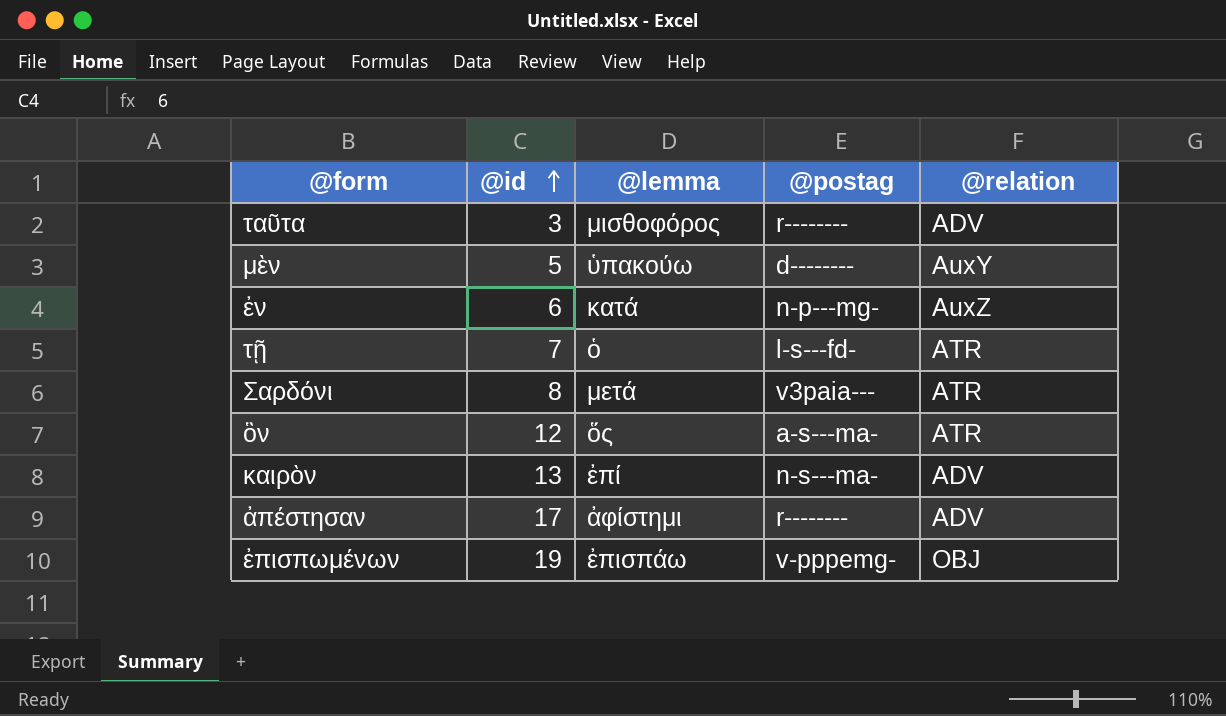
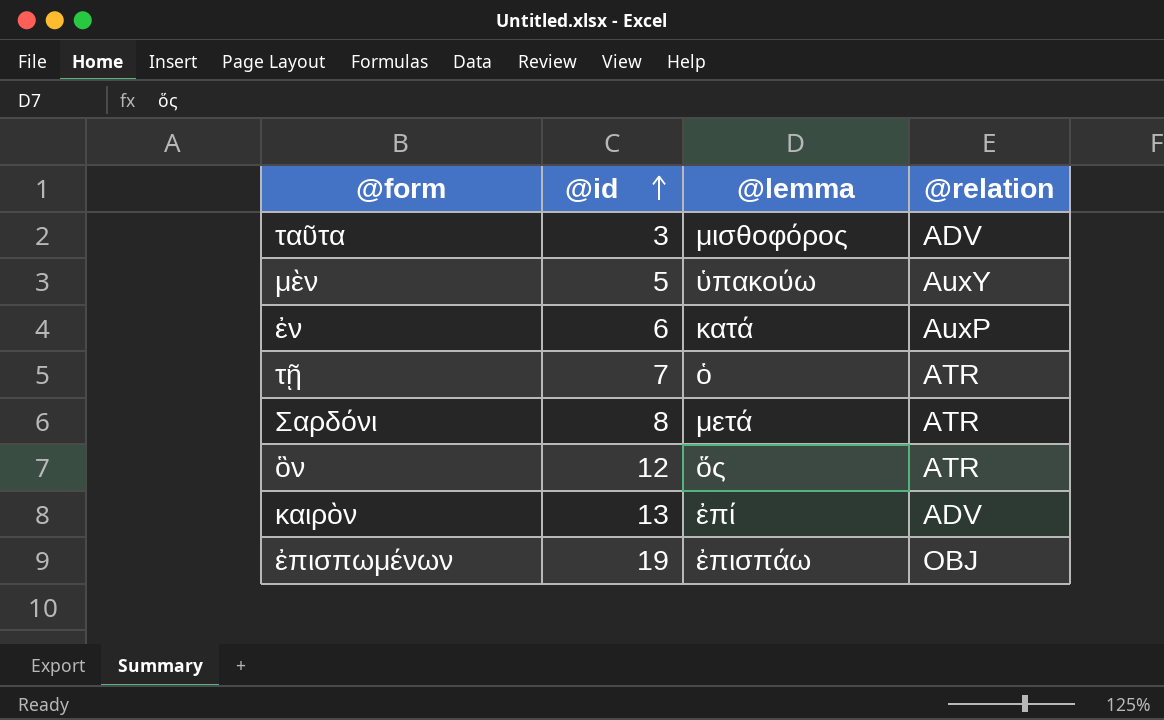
column @postag | position: 4 -> none
row ἀπέστησαν: 17 | ἀφίστημι | r-------- | ADV -> none
ἐν | @relation: AuxZ -> AuxP

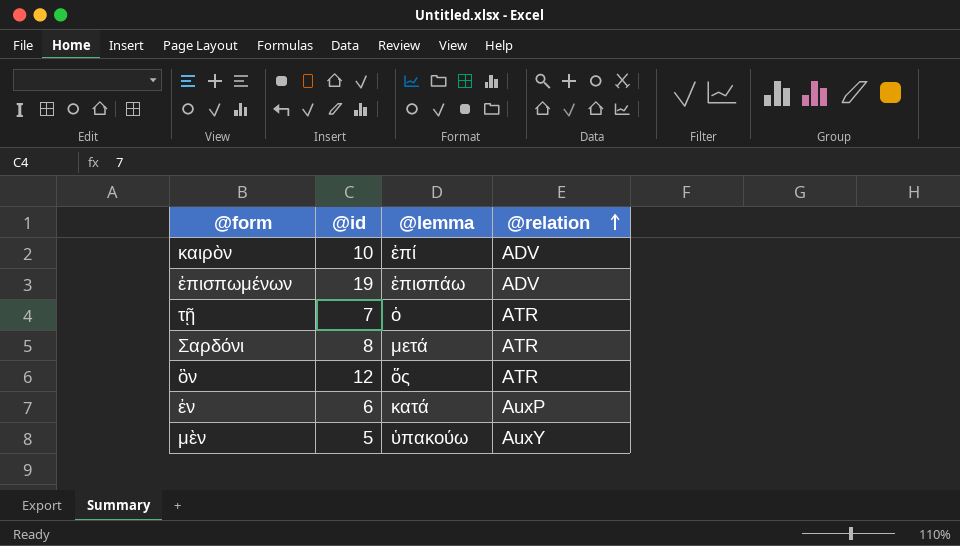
row order: @id ascending -> @relation ascending
row ταῦτα: 3 | μισθοφόρος | ADV -> none
καιρὸν | @id: 13 -> 10
ἐπισπωμένων | @relation: OBJ -> ADV

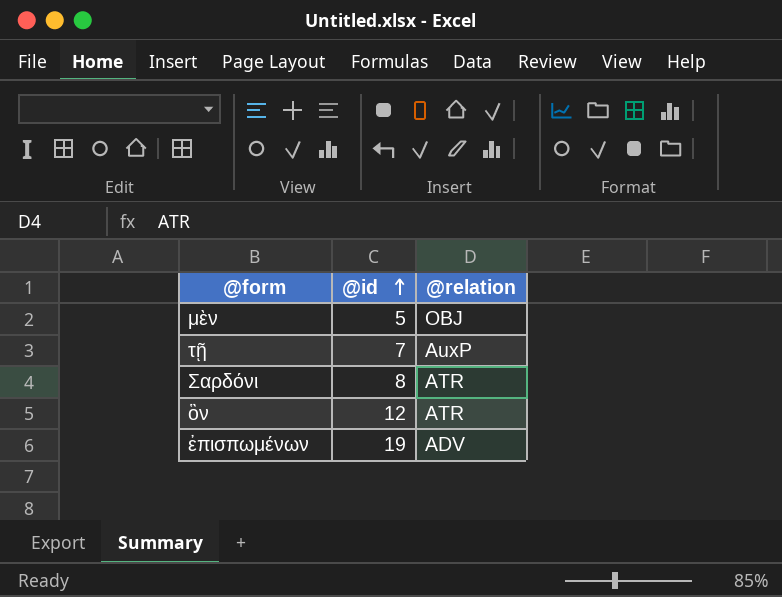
row order: @relation ascending -> @id ascending
column @lemma | position: 3 -> none
row καιρὸν: 10 | ἐπί | ADV -> none
row ἐν: 6 | κατά | AuxP -> none
μὲν | @relation: AuxY -> OBJ
τῇ | @relation: ATR -> AuxP

